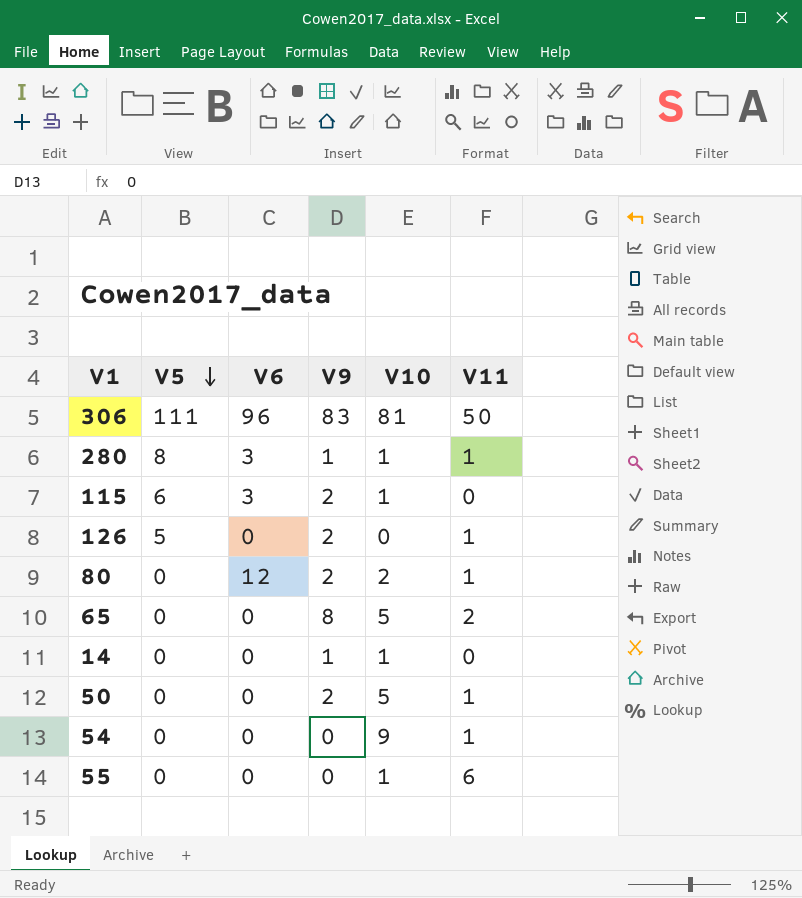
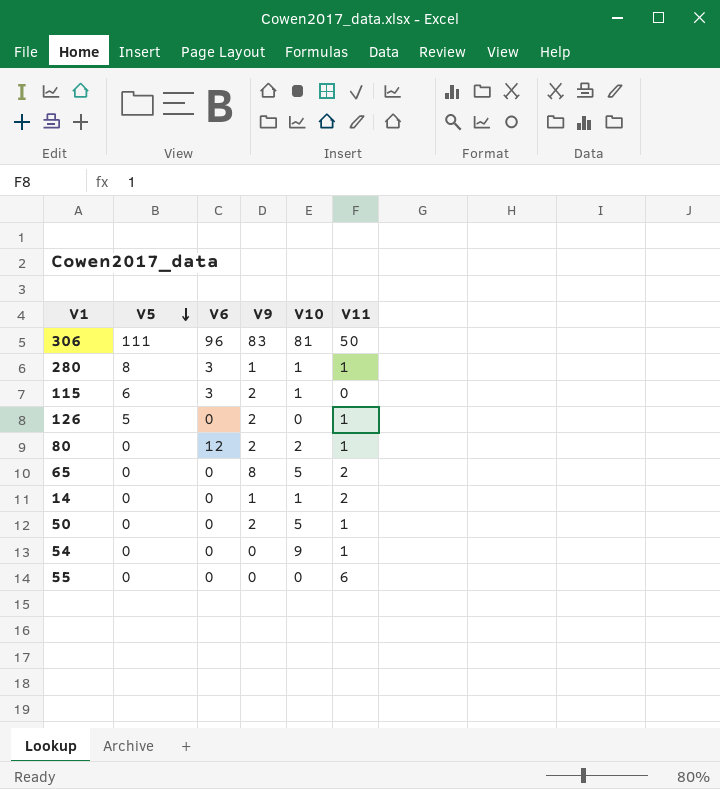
14 | V11: 0 -> 2
55 | V10: 1 -> 0

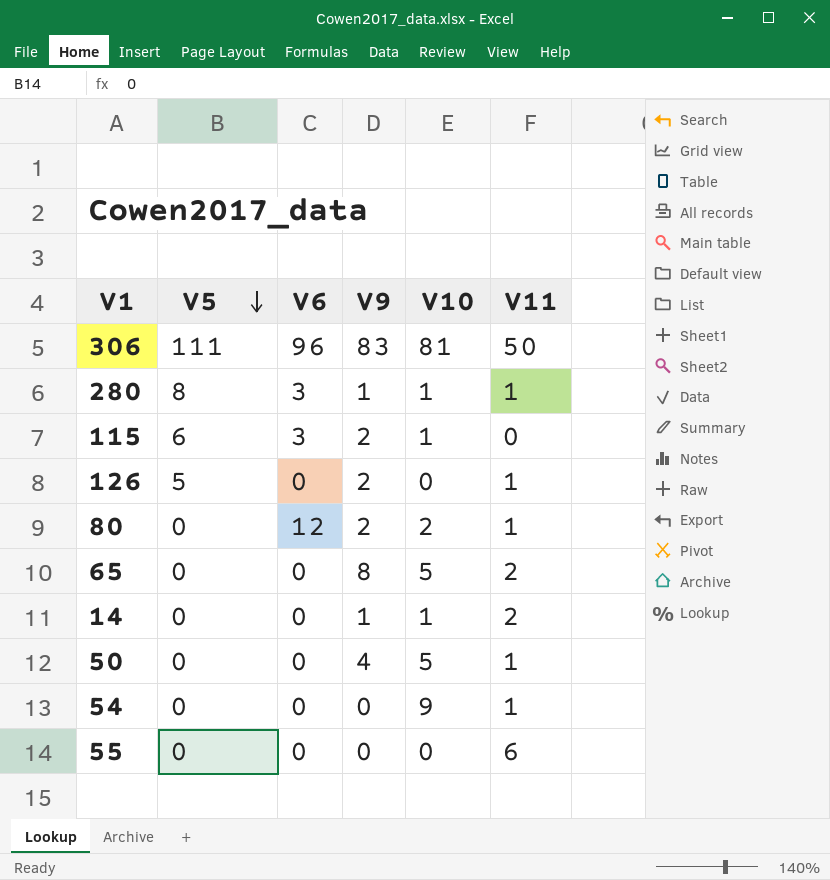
50 | V9: 2 -> 4

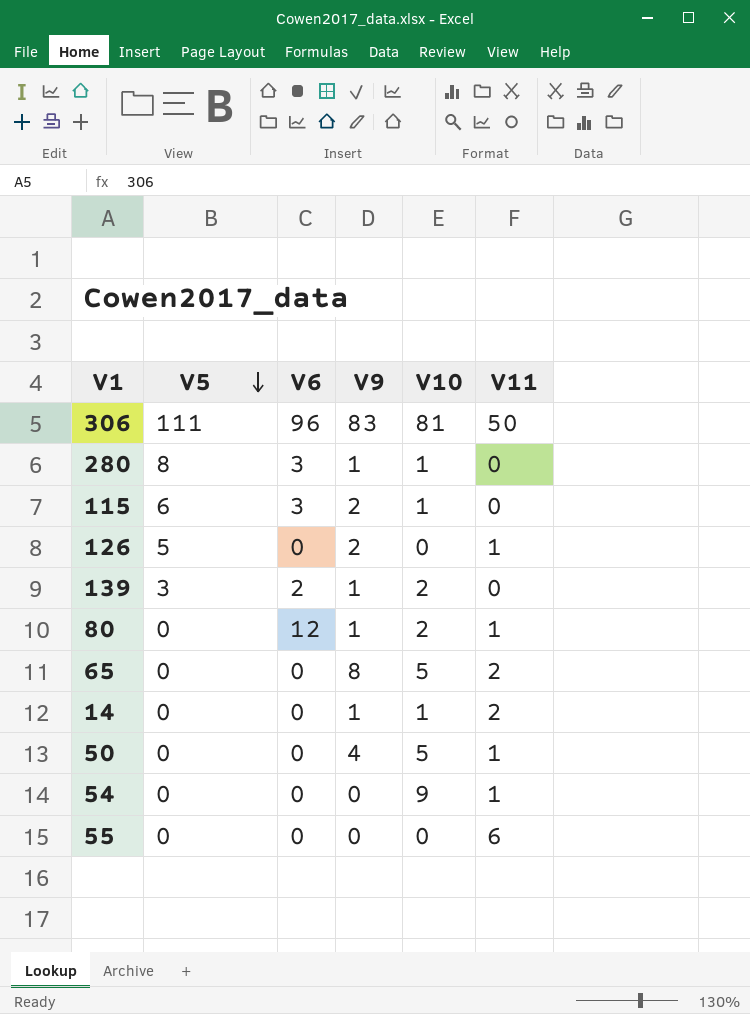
280 | V11: 1 -> 0
row 139: none -> 3 | 2 | 1 | 2 | 0
80 | V9: 2 -> 1

